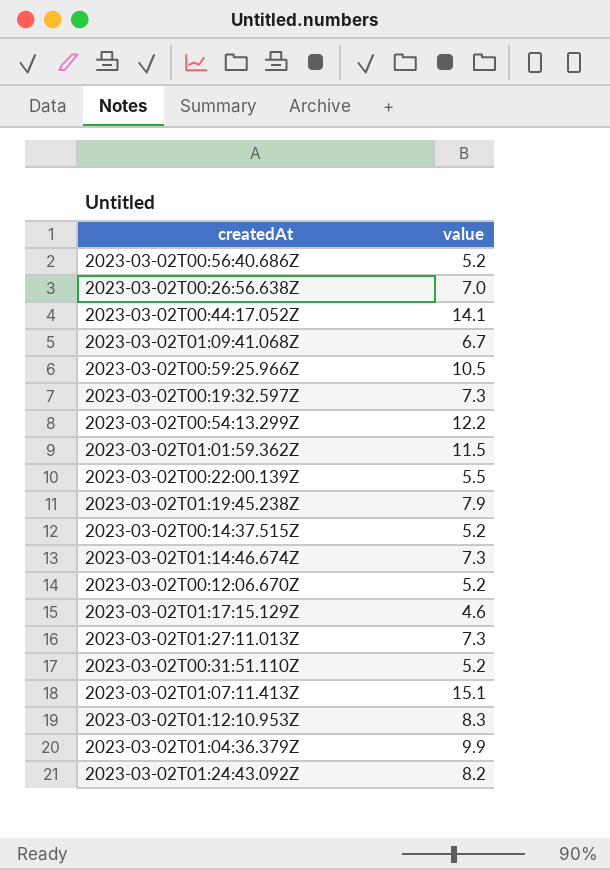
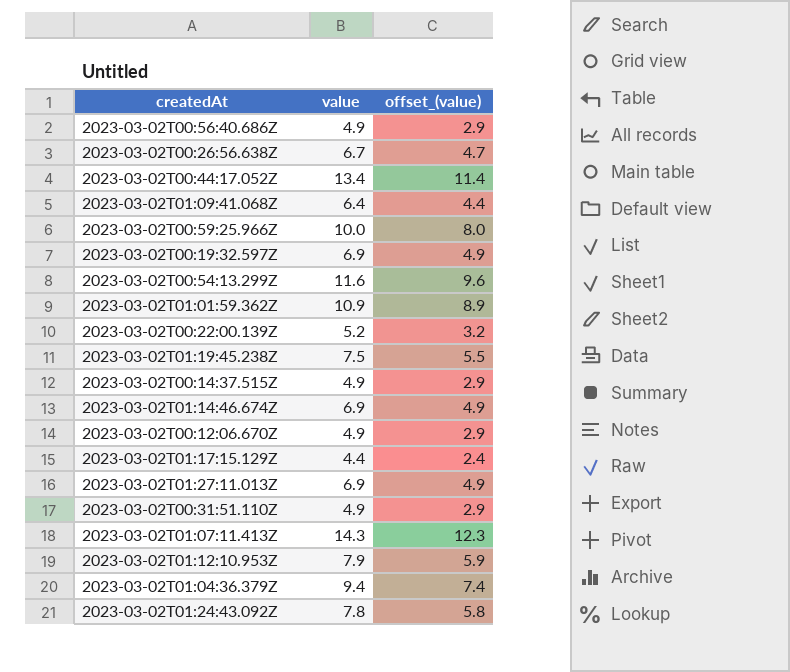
column offset_(value) | formula: none -> [value] - 2
2023-03-02T00:56:40.686Z | value: 5.2 -> 4.9
2023-03-02T00:26:56.638Z | value: 7.0 -> 6.7
2023-03-02T00:44:17.052Z | value: 14.1 -> 13.4
2023-03-02T01:09:41.068Z | value: 6.7 -> 6.4
2023-03-02T00:59:25.966Z | value: 10.5 -> 10.0
2023-03-02T00:19:32.597Z | value: 7.3 -> 6.9
2023-03-02T00:54:13.299Z | value: 12.2 -> 11.6
2023-03-02T01:01:59.362Z | value: 11.5 -> 10.9
2023-03-02T00:22:00.139Z | value: 5.5 -> 5.2
2023-03-02T01:19:45.238Z | value: 7.9 -> 7.5
2023-03-02T00:14:37.515Z | value: 5.2 -> 4.9
2023-03-02T01:14:46.674Z | value: 7.3 -> 6.9
2023-03-02T00:12:06.670Z | value: 5.2 -> 4.9
2023-03-02T01:17:15.129Z | value: 4.6 -> 4.4
2023-03-02T01:27:11.013Z | value: 7.3 -> 6.9
2023-03-02T00:31:51.110Z | value: 5.2 -> 4.9
2023-03-02T01:07:11.413Z | value: 15.1 -> 14.3
2023-03-02T01:12:10.953Z | value: 8.3 -> 7.9
2023-03-02T01:04:36.379Z | value: 9.9 -> 9.4
2023-03-02T01:24:43.092Z | value: 8.2 -> 7.8

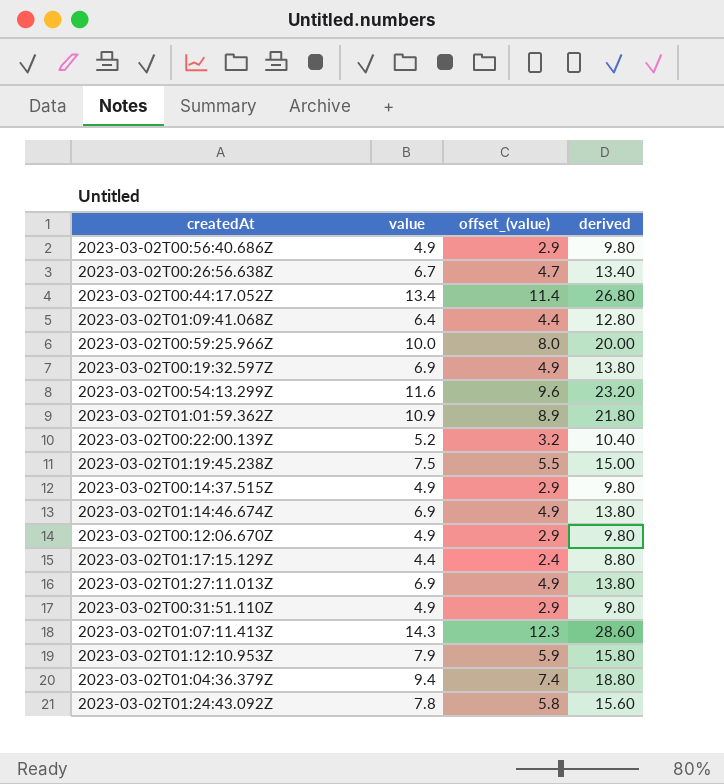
column derived | formula: none -> [value] * 2

